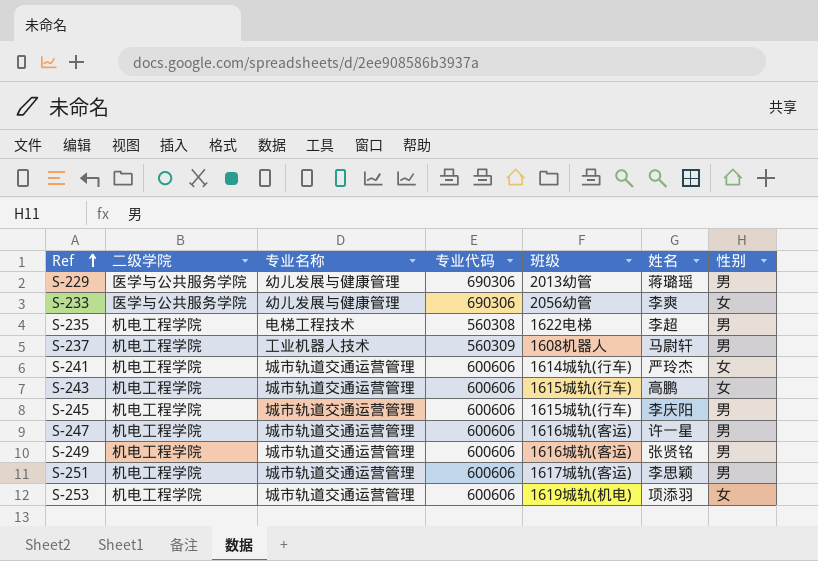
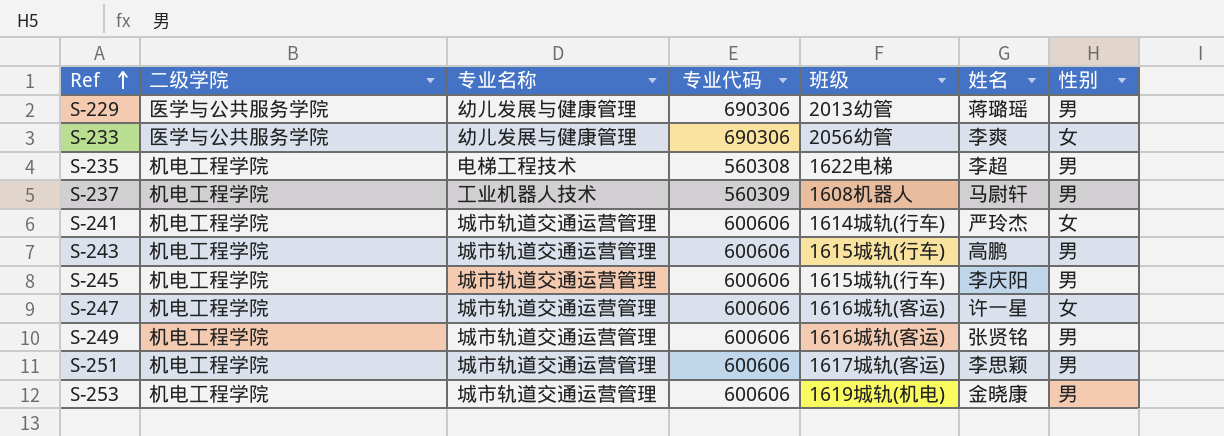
S-243 | 性别: 女 -> 男
S-247 | 性别: 男 -> 女
S-253 | 姓名: 项添羽 -> 金晓康
S-253 | 性别: 女 -> 男

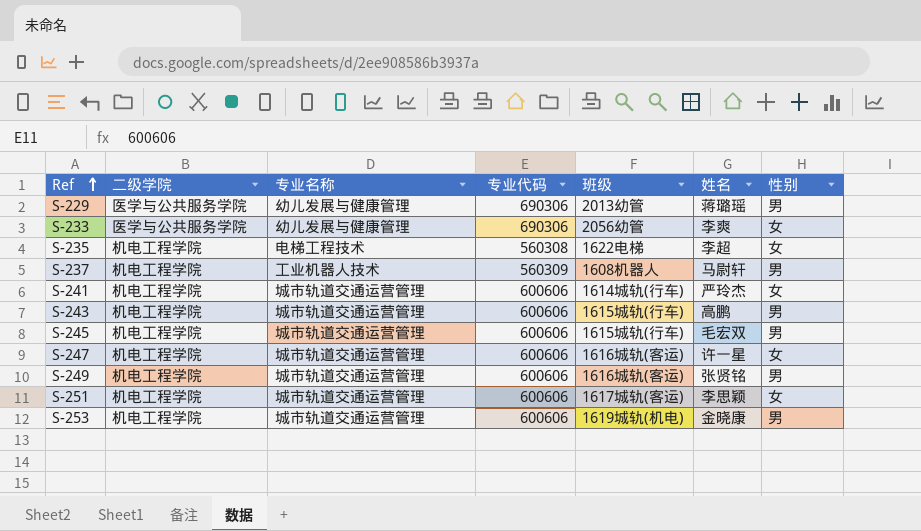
S-235 | 性别: 男 -> 女
S-245 | 姓名: 李庆阳 -> 毛宏双
S-251 | 性别: 男 -> 女

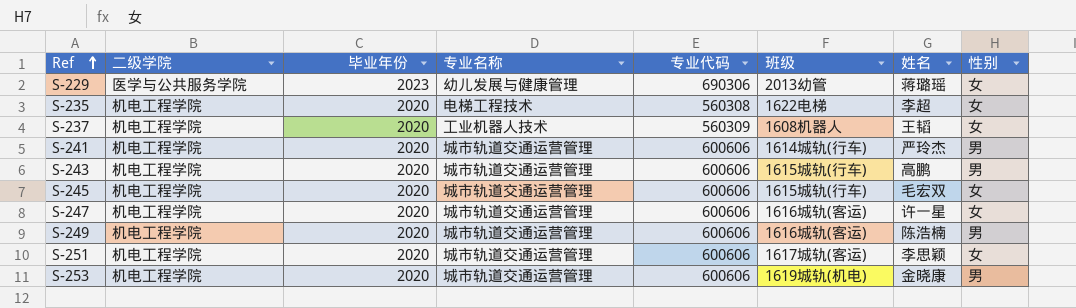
column 毕业年份 | position: none -> 3
row S-233: 医学与公共服务学院 | 幼儿发展与健康管理 | 690306 | 2056幼管 | 李爽 | 女 -> none
S-229 | 性别: 男 -> 女
S-237 | 姓名: 马尉轩 -> 王韬
S-237 | 性别: 男 -> 女
S-241 | 性别: 女 -> 男
S-245 | 性别: 男 -> 女
S-249 | 姓名: 张贤铭 -> 陈浩楠

